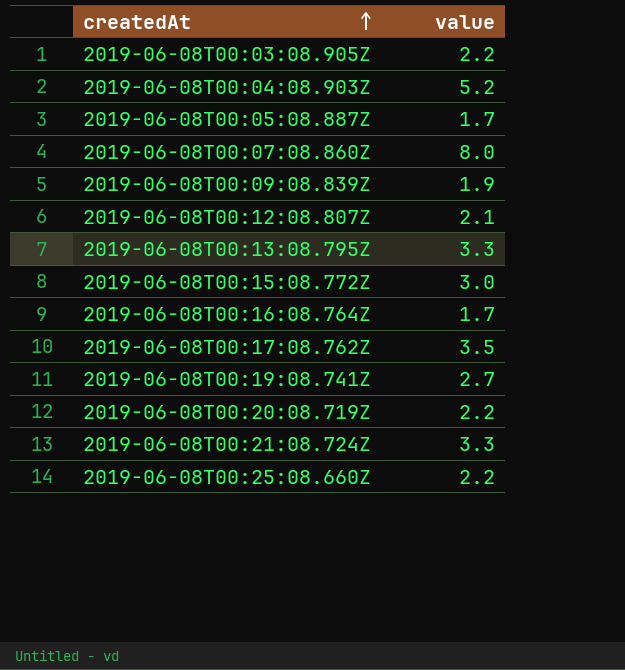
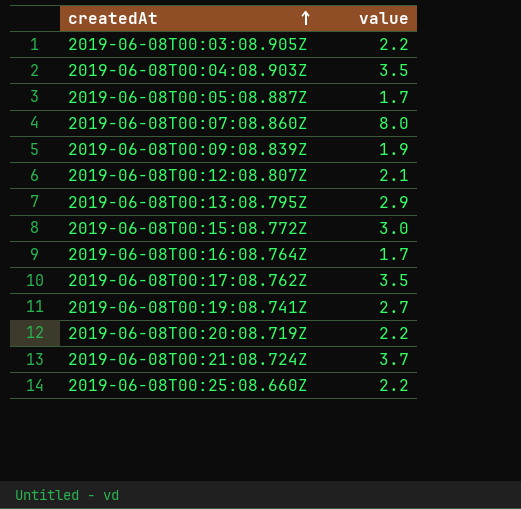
2019-06-08T00:04:08.903Z | value: 5.2 -> 3.5
2019-06-08T00:13:08.795Z | value: 3.3 -> 2.9
2019-06-08T00:21:08.724Z | value: 3.3 -> 3.7

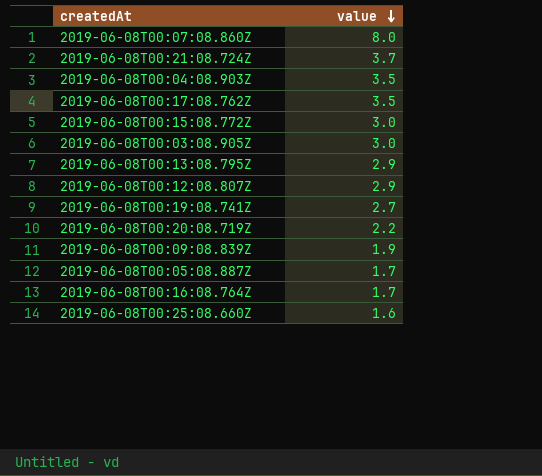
row order: createdAt ascending -> value descending
2019-06-08T00:03:08.905Z | value: 2.2 -> 3.0
2019-06-08T00:12:08.807Z | value: 2.1 -> 2.9
2019-06-08T00:25:08.660Z | value: 2.2 -> 1.6

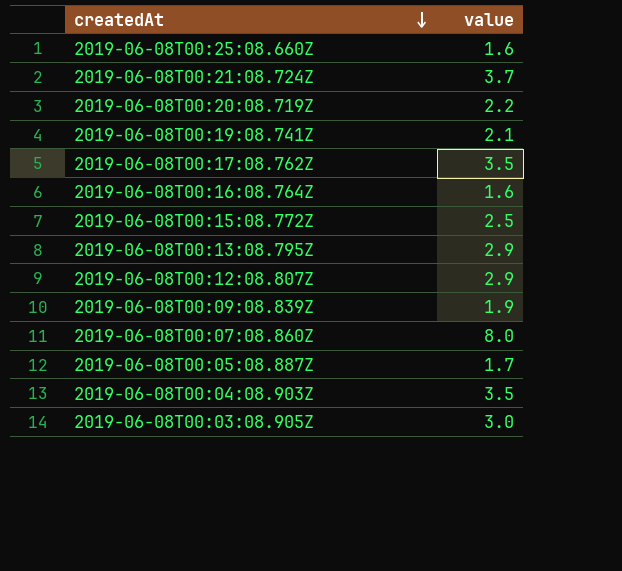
row order: value descending -> createdAt descending
2019-06-08T00:19:08.741Z | value: 2.7 -> 2.1
2019-06-08T00:16:08.764Z | value: 1.7 -> 1.6
2019-06-08T00:15:08.772Z | value: 3.0 -> 2.5

